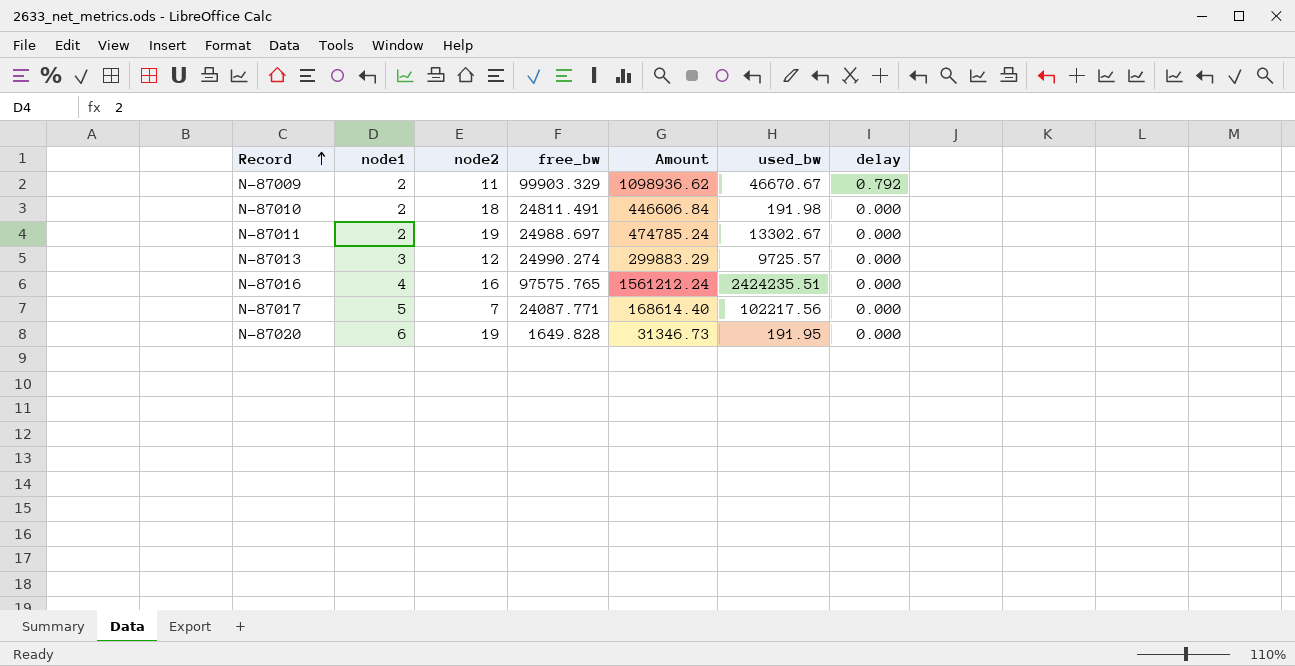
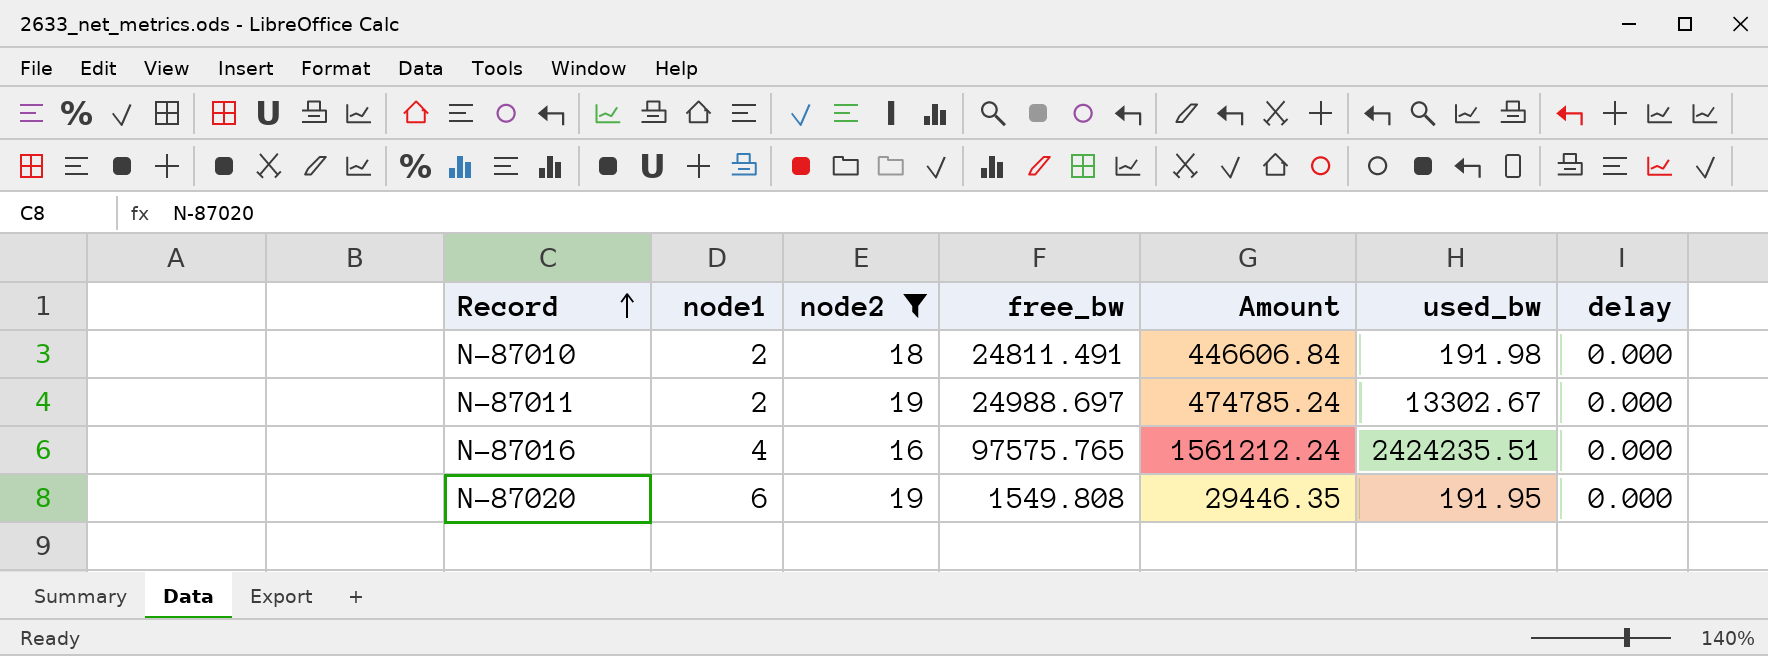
filter: none -> node2 >= 16
N-87020 | free_bw: 1649.828 -> 1549.808
N-87020 | Amount: 31346.73 -> 29446.35

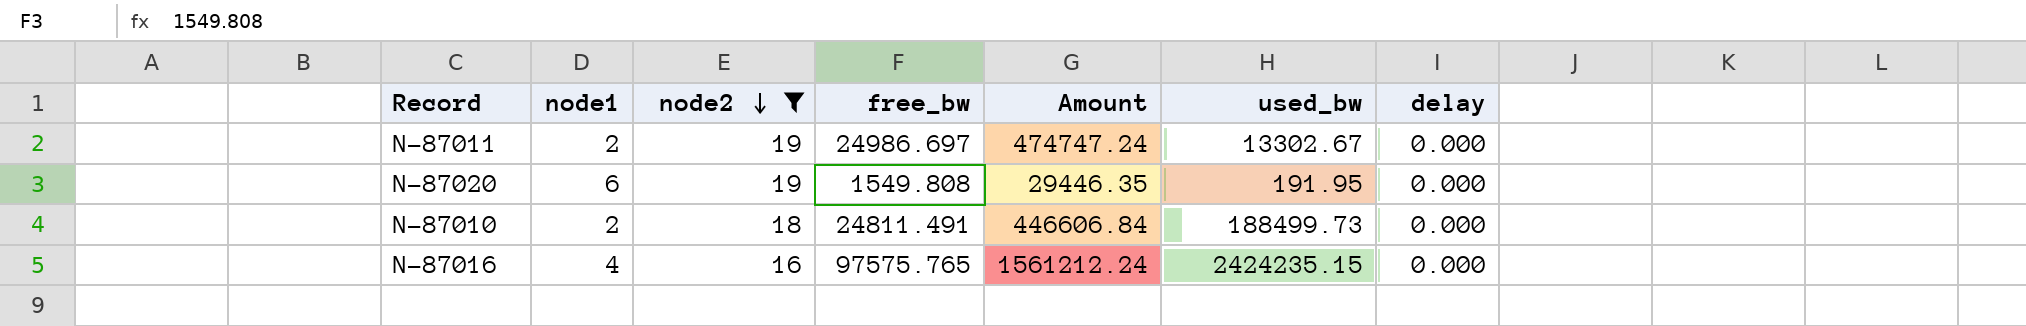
row order: Record ascending -> node2 descending
N-87011 | free_bw: 24988.697 -> 24986.697
N-87011 | Amount: 474785.24 -> 474747.24
N-87010 | used_bw: 191.98 -> 188499.73
N-87016 | used_bw: 2424235.51 -> 2424235.15

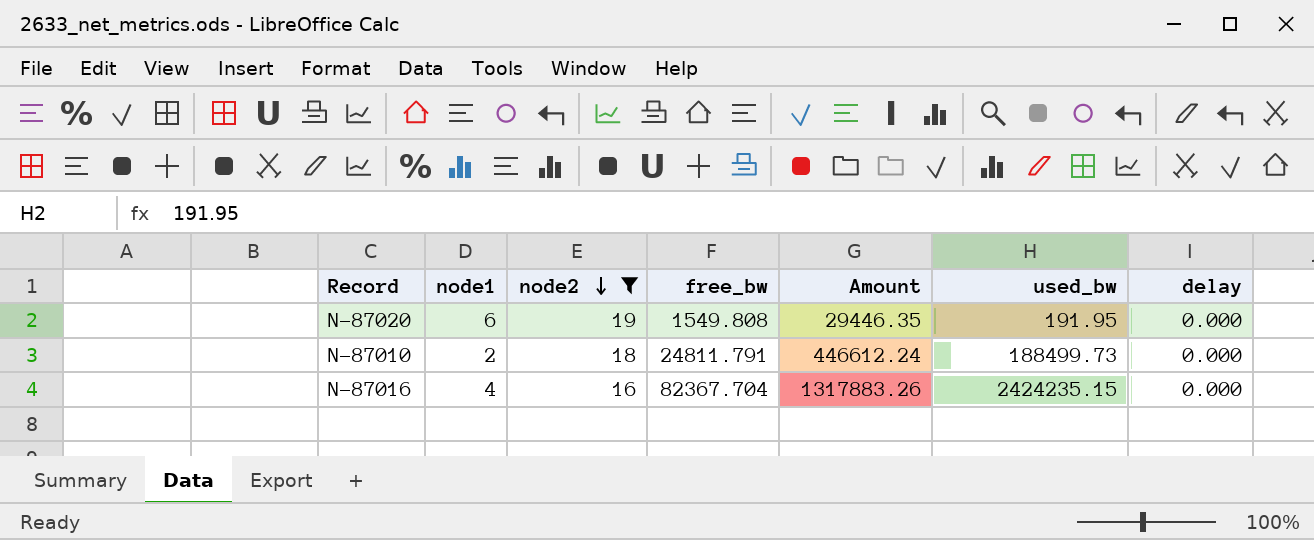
row N-87011: 2 | 19 | 24986.697 | 474747.24 | 13302.67 | 0.000 -> none
N-87010 | free_bw: 24811.491 -> 24811.791
N-87010 | Amount: 446606.84 -> 446612.24
N-87016 | free_bw: 97575.765 -> 82367.704
N-87016 | Amount: 1561212.24 -> 1317883.26

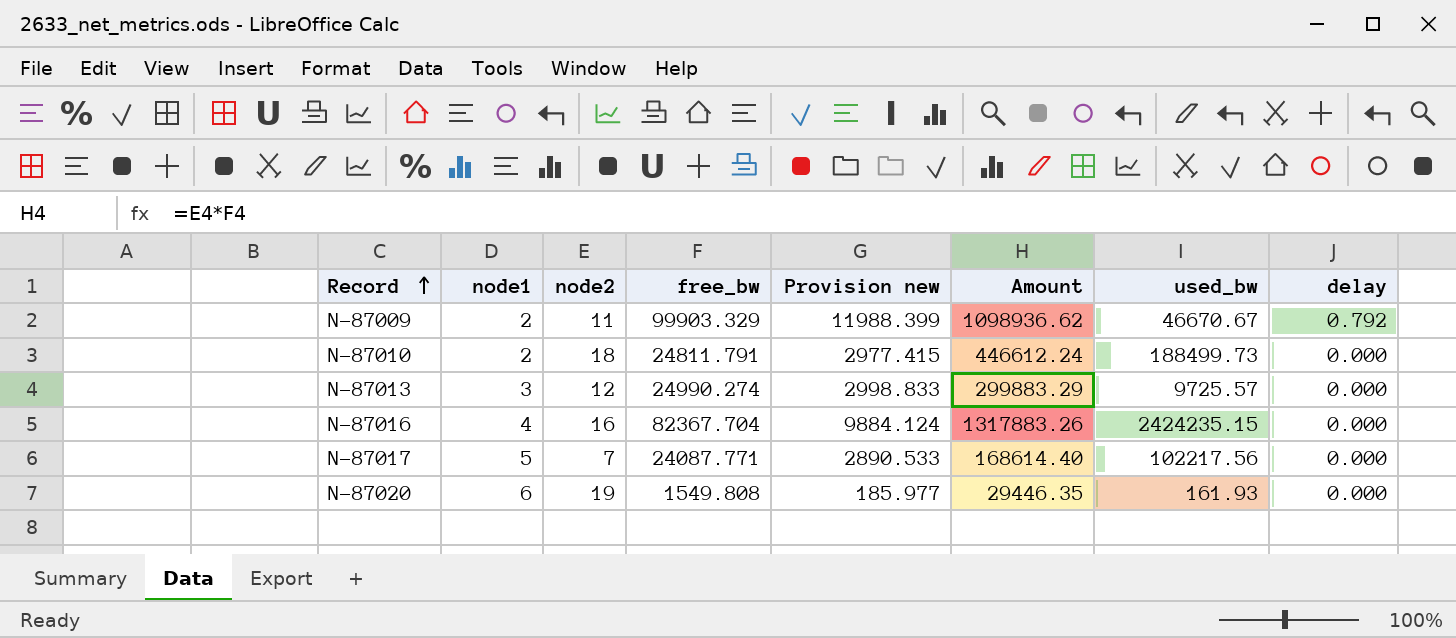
filter: node2 >= 16 -> none
row order: node2 descending -> Record ascending
column Provision new | formula: none -> [free_bw] * 0.12
N-87020 | used_bw: 191.95 -> 161.93

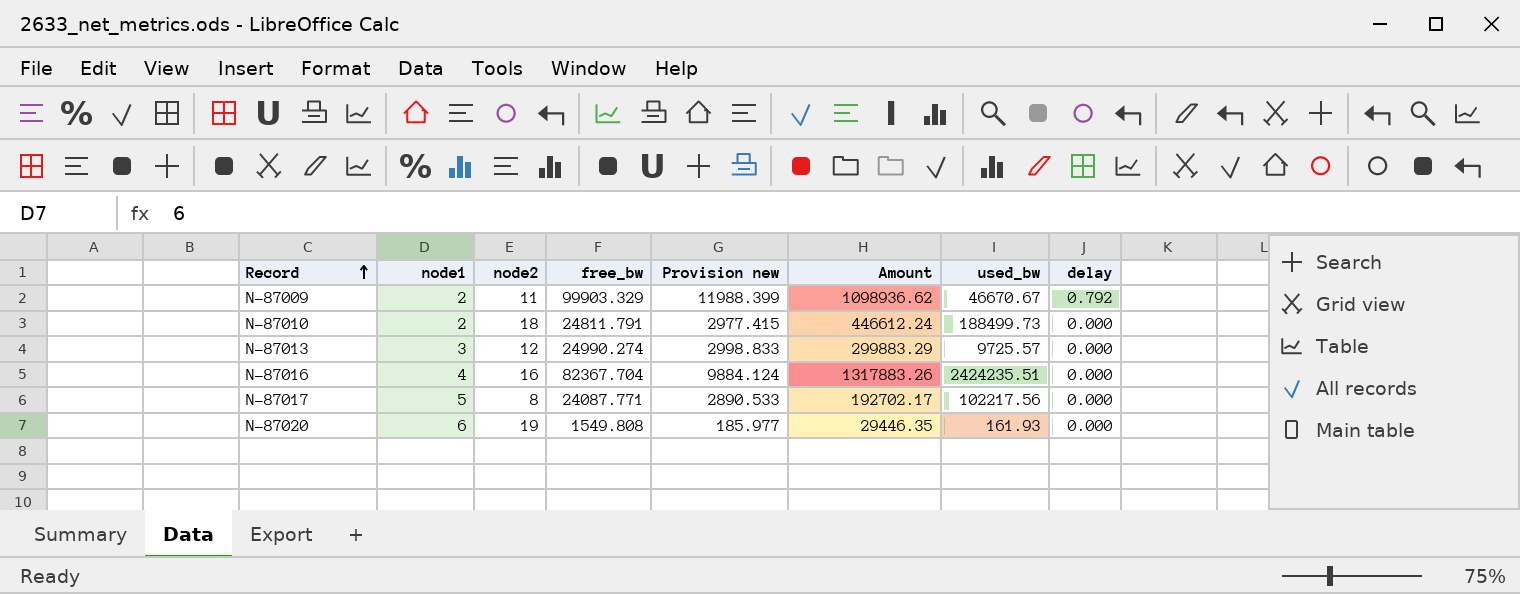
N-87016 | used_bw: 2424235.15 -> 2424235.51
N-87017 | node2: 7 -> 8
N-87017 | Amount: 168614.40 -> 192702.17

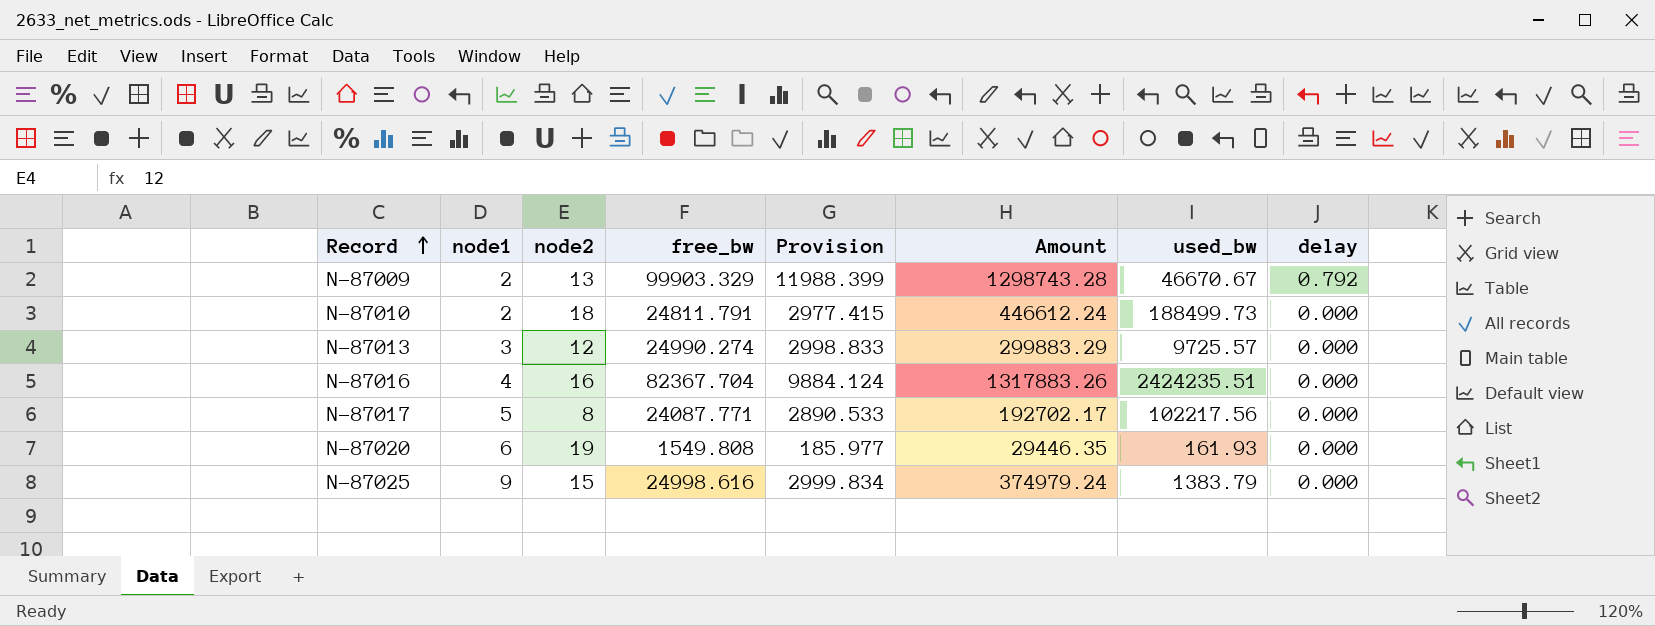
column name: Provision new -> Provision
N-87009 | node2: 11 -> 13
N-87009 | Amount: 1098936.62 -> 1298743.28
row N-87025: none -> 9 | 15 | 24998.616 | 2999.834 | 374979.24 | 1383.79 | 0.000

